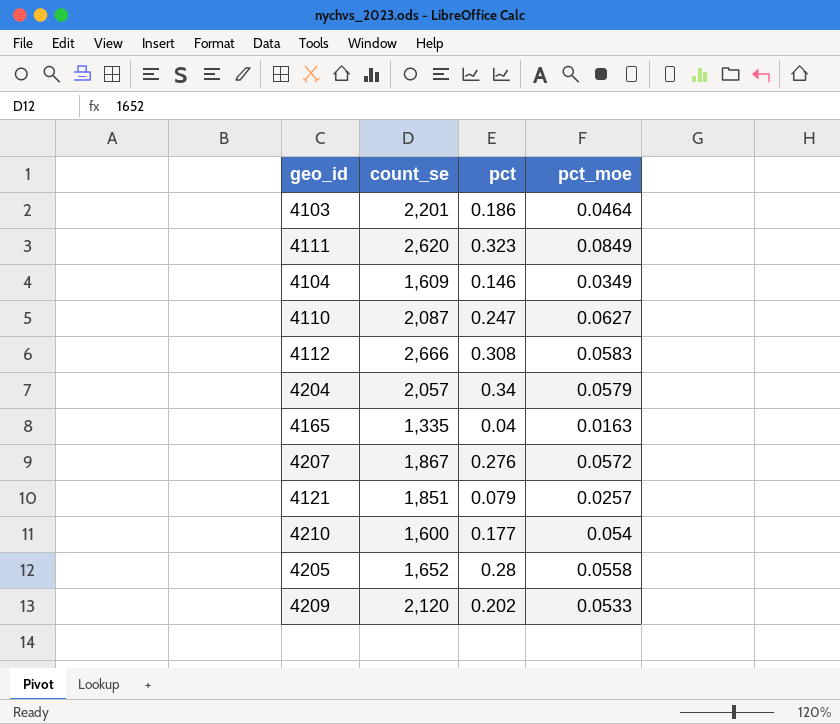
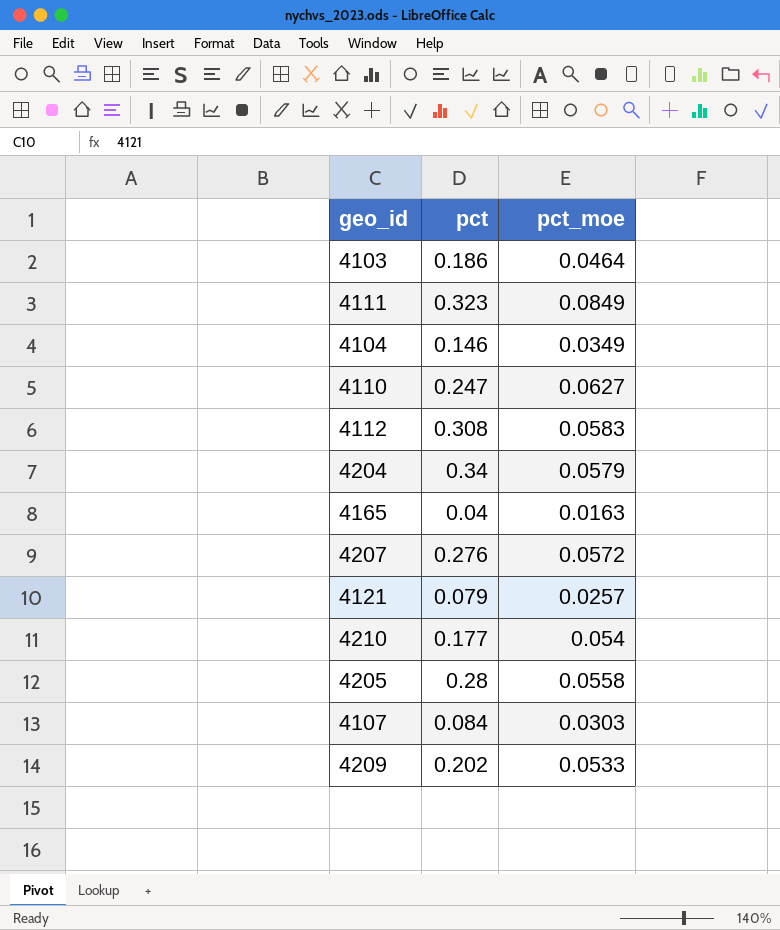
column count_se | position: 2 -> none
row 4107: none -> 0.084 | 0.0303

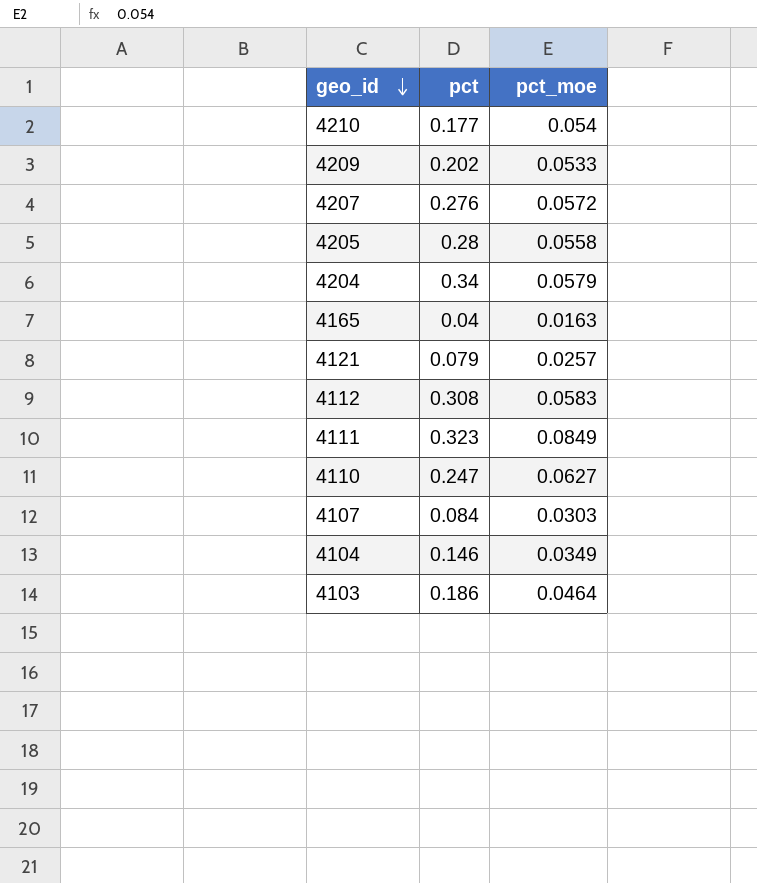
row order: none -> geo_id descending

